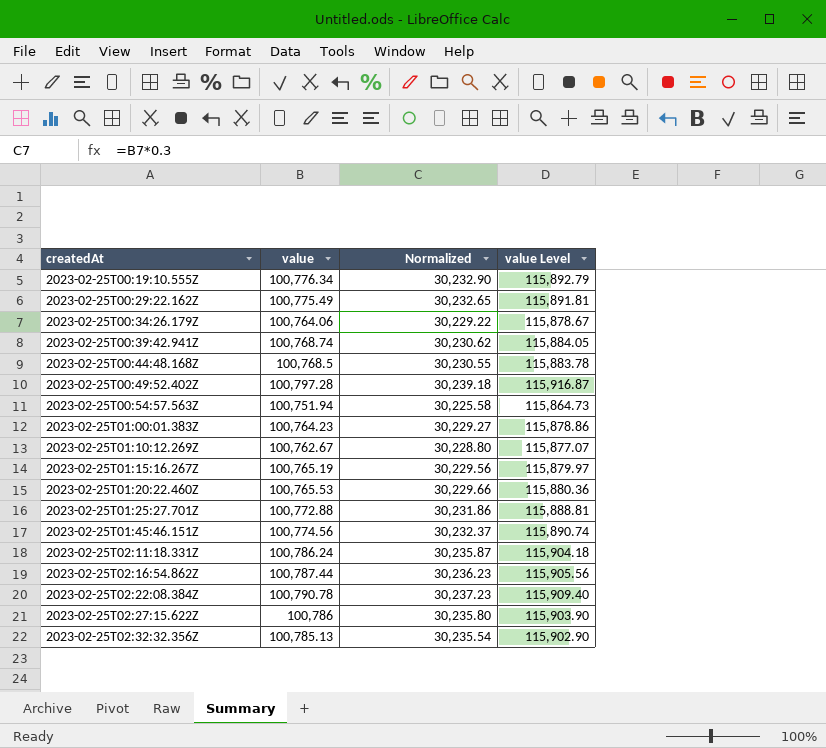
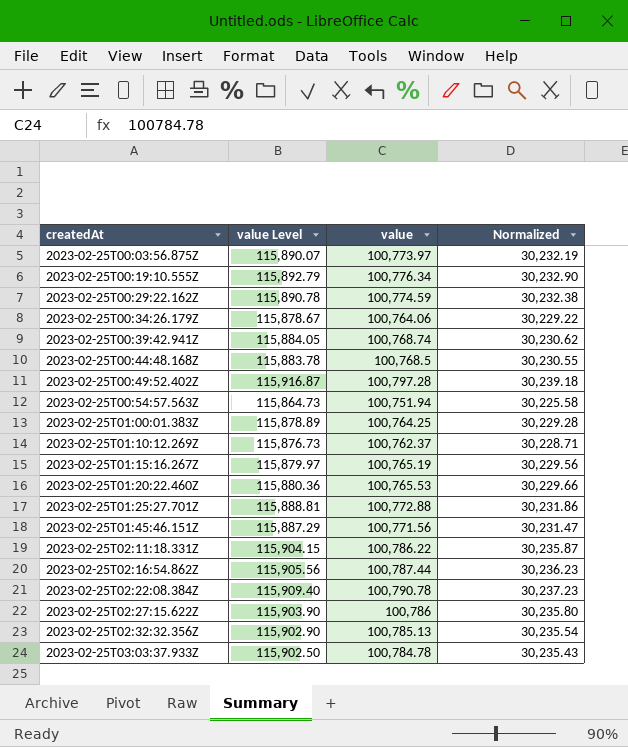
column value Level | position: 4 -> 2
row 2023-02-25T00:03:56.875Z: none -> 115,890.07 | 100,773.97 | 30,232.19
2023-02-25T00:29:22.162Z | value Level: 115,891.81 -> 115,890.78
2023-02-25T00:29:22.162Z | value: 100,775.49 -> 100,774.59
2023-02-25T00:29:22.162Z | Normalized: 30,232.65 -> 30,232.38
2023-02-25T01:00:01.383Z | value Level: 115,878.86 -> 115,878.89
2023-02-25T01:00:01.383Z | value: 100,764.23 -> 100,764.25
2023-02-25T01:00:01.383Z | Normalized: 30,229.27 -> 30,229.28
2023-02-25T01:10:12.269Z | value Level: 115,877.07 -> 115,876.73
2023-02-25T01:10:12.269Z | value: 100,762.67 -> 100,762.37
2023-02-25T01:10:12.269Z | Normalized: 30,228.80 -> 30,228.71
2023-02-25T01:45:46.151Z | value Level: 115,890.74 -> 115,887.29
2023-02-25T01:45:46.151Z | value: 100,774.56 -> 100,771.56
2023-02-25T01:45:46.151Z | Normalized: 30,232.37 -> 30,231.47
2023-02-25T02:11:18.331Z | value Level: 115,904.18 -> 115,904.15
2023-02-25T02:11:18.331Z | value: 100,786.24 -> 100,786.22
row 2023-02-25T03:03:37.933Z: none -> 115,902.50 | 100,784.78 | 30,235.43

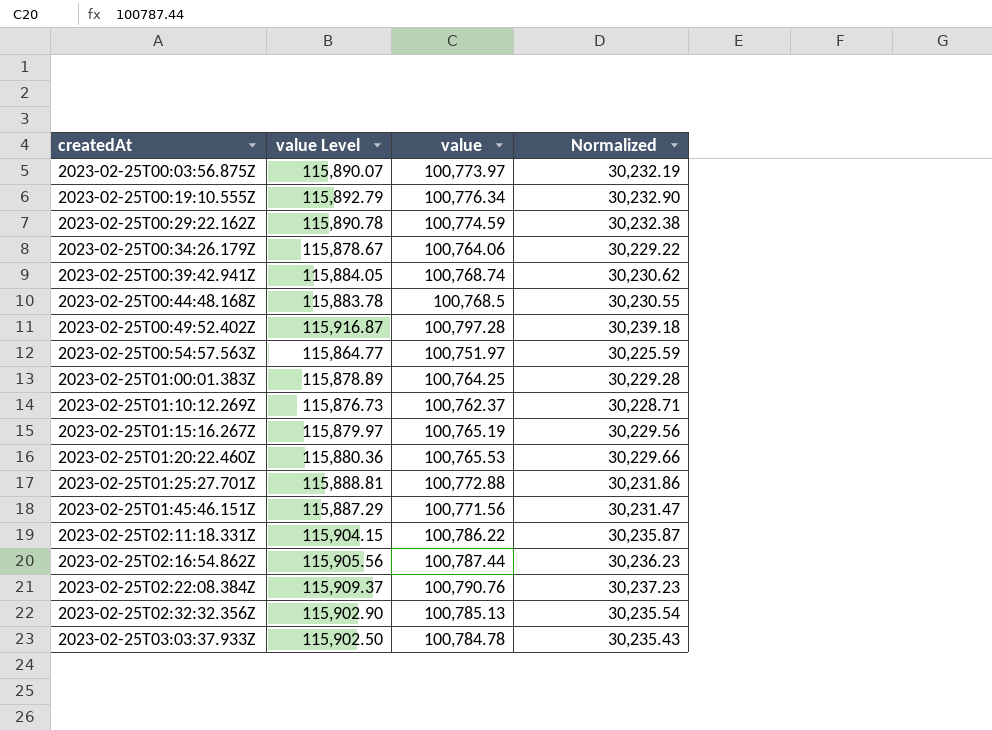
row 2023-02-25T02:27:15.622Z: 115,903.90 | 100,786 | 30,235.80 -> none
2023-02-25T00:54:57.563Z | value Level: 115,864.73 -> 115,864.77
2023-02-25T00:54:57.563Z | value: 100,751.94 -> 100,751.97
2023-02-25T00:54:57.563Z | Normalized: 30,225.58 -> 30,225.59
2023-02-25T02:22:08.384Z | value Level: 115,909.40 -> 115,909.37
2023-02-25T02:22:08.384Z | value: 100,790.78 -> 100,790.76

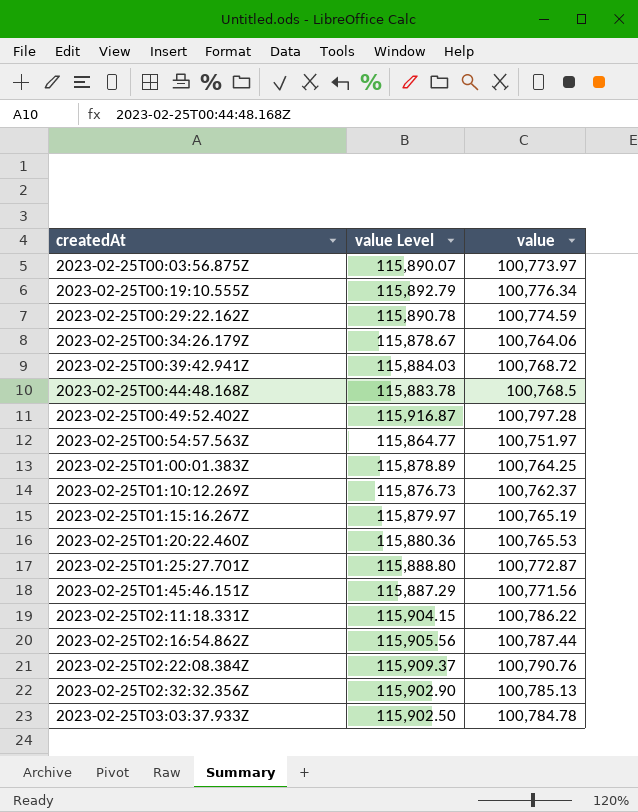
column Normalized | formula: [value] * 0.3 -> none
2023-02-25T00:39:42.941Z | value Level: 115,884.05 -> 115,884.03
2023-02-25T00:39:42.941Z | value: 100,768.74 -> 100,768.72
2023-02-25T01:25:27.701Z | value Level: 115,888.81 -> 115,888.80
2023-02-25T01:25:27.701Z | value: 100,772.88 -> 100,772.87

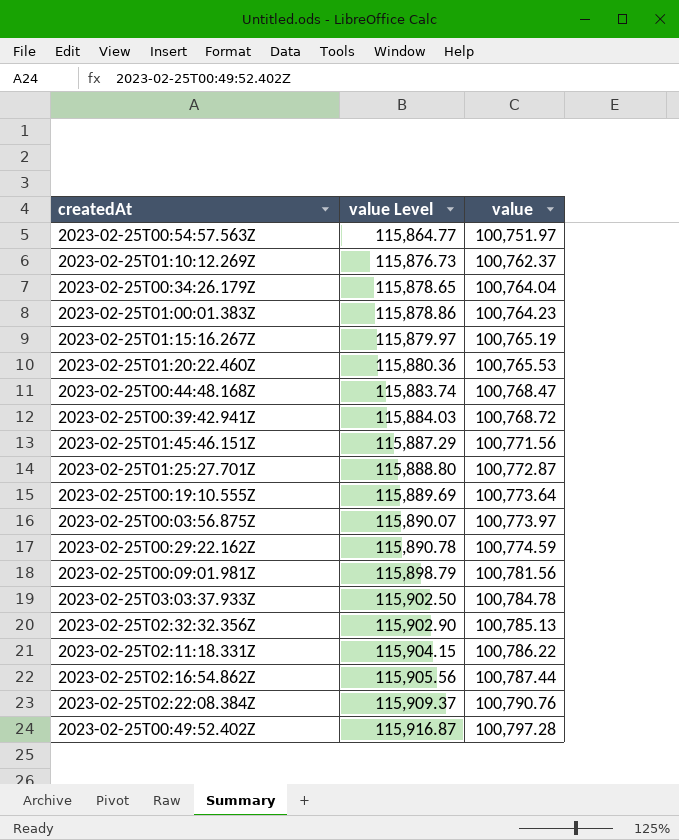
row order: createdAt ascending -> value Level ascending
2023-02-25T00:34:26.179Z | value Level: 115,878.67 -> 115,878.65
2023-02-25T00:34:26.179Z | value: 100,764.06 -> 100,764.04
2023-02-25T01:00:01.383Z | value Level: 115,878.89 -> 115,878.86
2023-02-25T01:00:01.383Z | value: 100,764.25 -> 100,764.23
2023-02-25T00:44:48.168Z | value Level: 115,883.78 -> 115,883.74
2023-02-25T00:44:48.168Z | value: 100,768.5 -> 100,768.47
2023-02-25T00:19:10.555Z | value Level: 115,892.79 -> 115,889.69
2023-02-25T00:19:10.555Z | value: 100,776.34 -> 100,773.64
row 2023-02-25T00:09:01.981Z: none -> 115,898.79 | 100,781.56

